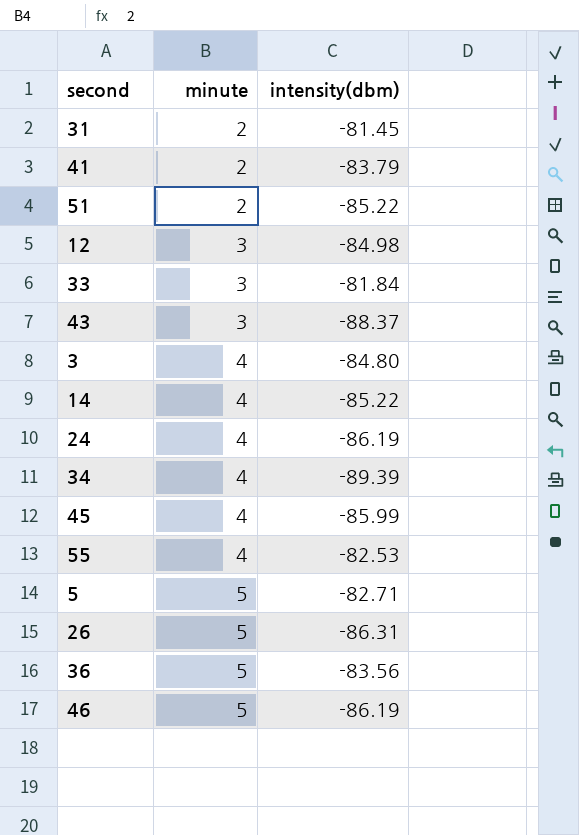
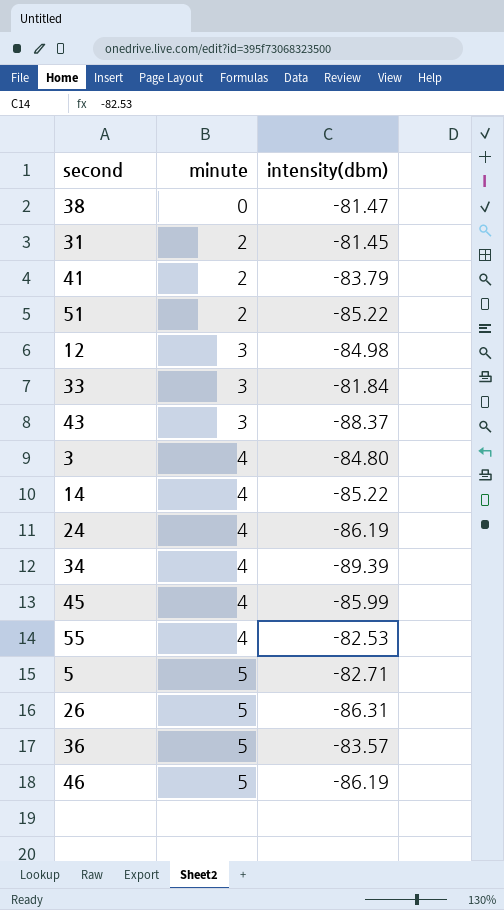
row 38: none -> 0 | -81.47
36 | intensity(dbm): -83.56 -> -83.57

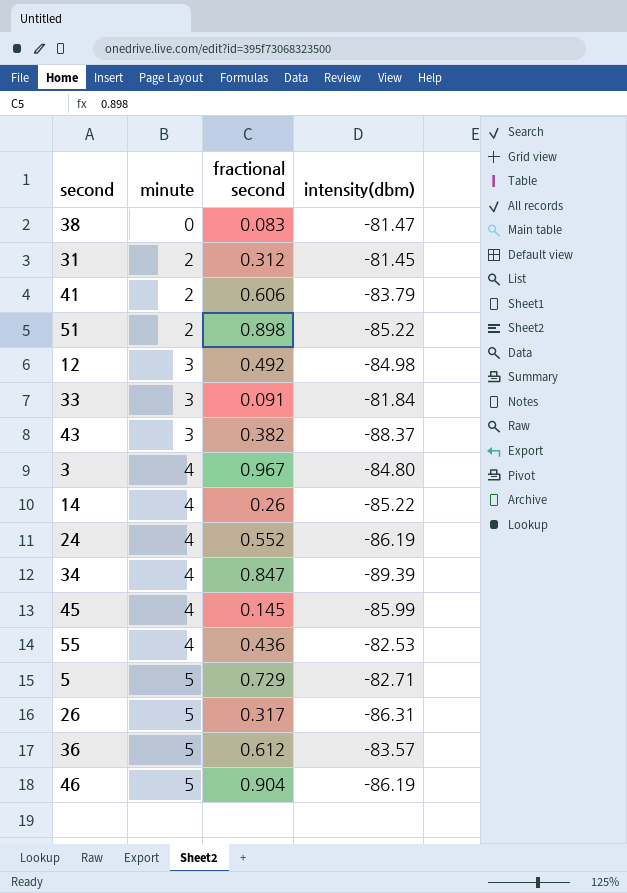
column fractional second | position: none -> 3

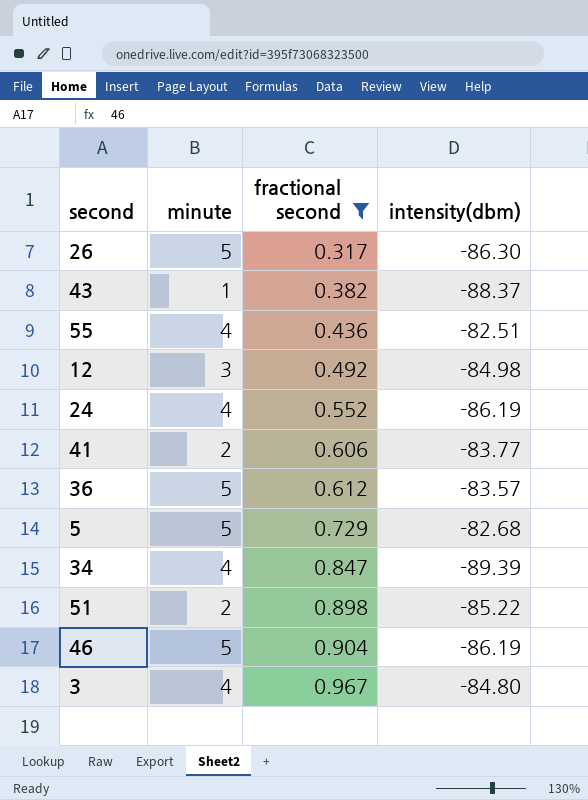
filter: none -> fractional second >= 0.317
row order: minute ascending -> fractional second ascending
26 | intensity(dbm): -86.31 -> -86.30
43 | minute: 3 -> 1
55 | intensity(dbm): -82.53 -> -82.51
41 | intensity(dbm): -83.79 -> -83.77
5 | intensity(dbm): -82.71 -> -82.68

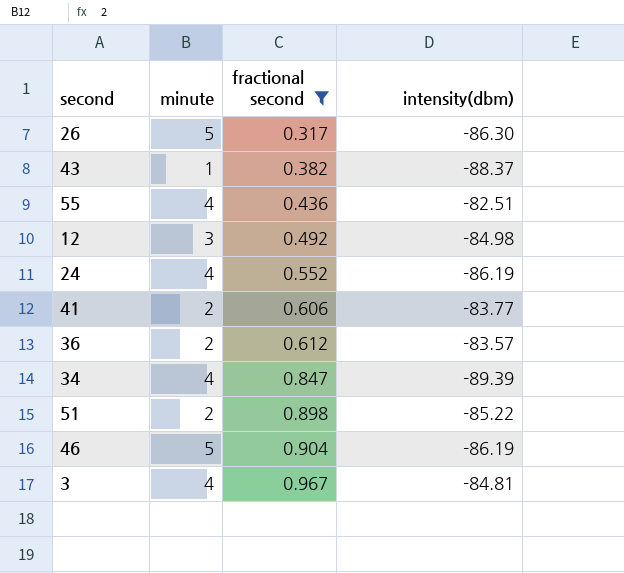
row 5: 5 | 0.729 | -82.68 -> none
36 | minute: 5 -> 2
3 | intensity(dbm): -84.80 -> -84.81

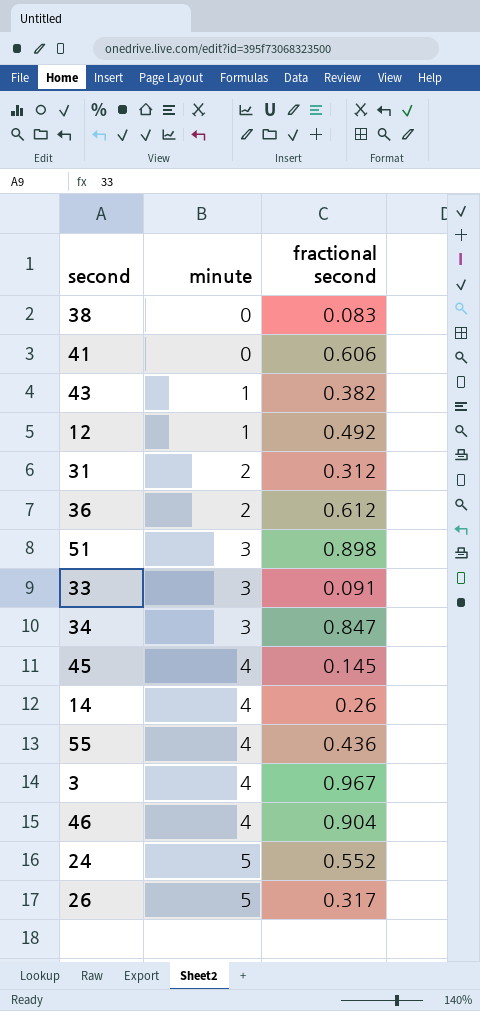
filter: fractional second >= 0.317 -> none
row order: fractional second ascending -> minute ascending
column intensity(dbm) | position: 4 -> none
41 | minute: 2 -> 0
12 | minute: 3 -> 1
51 | minute: 2 -> 3
34 | minute: 4 -> 3
46 | minute: 5 -> 4
24 | minute: 4 -> 5

